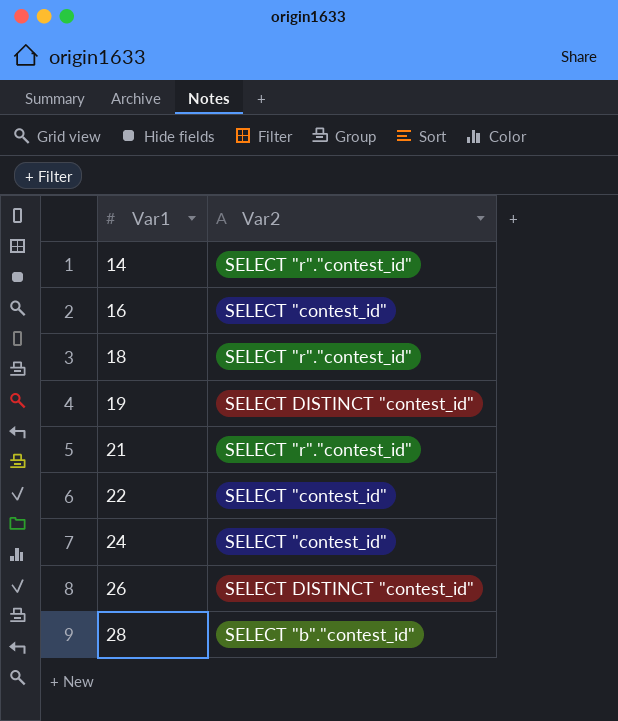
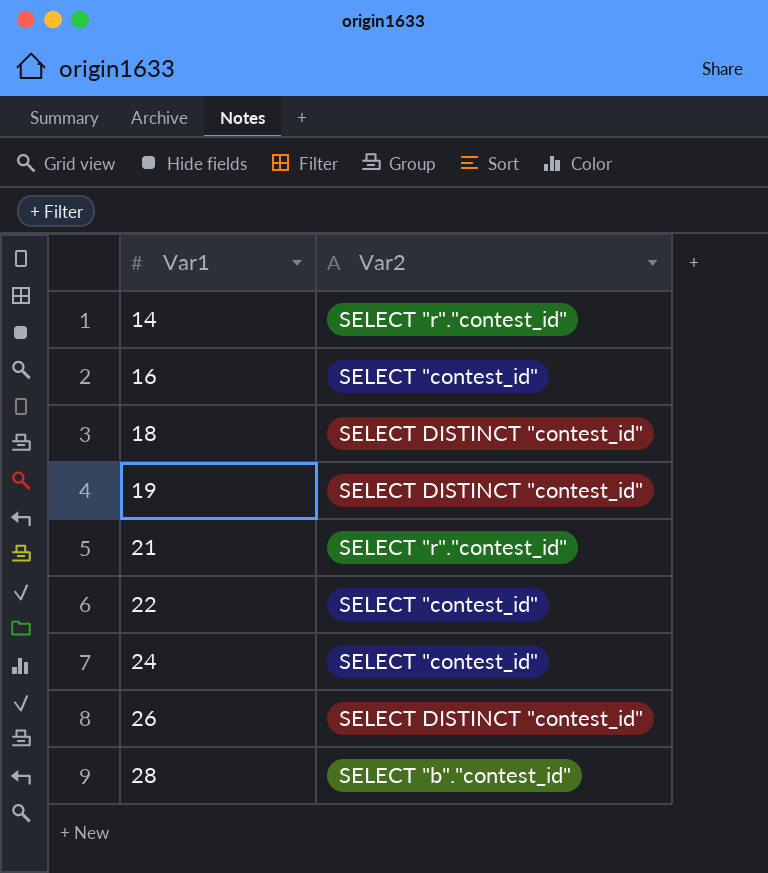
18 | Var2: SELECT "r"."contest_id" -> SELECT DISTINCT "contest_id"

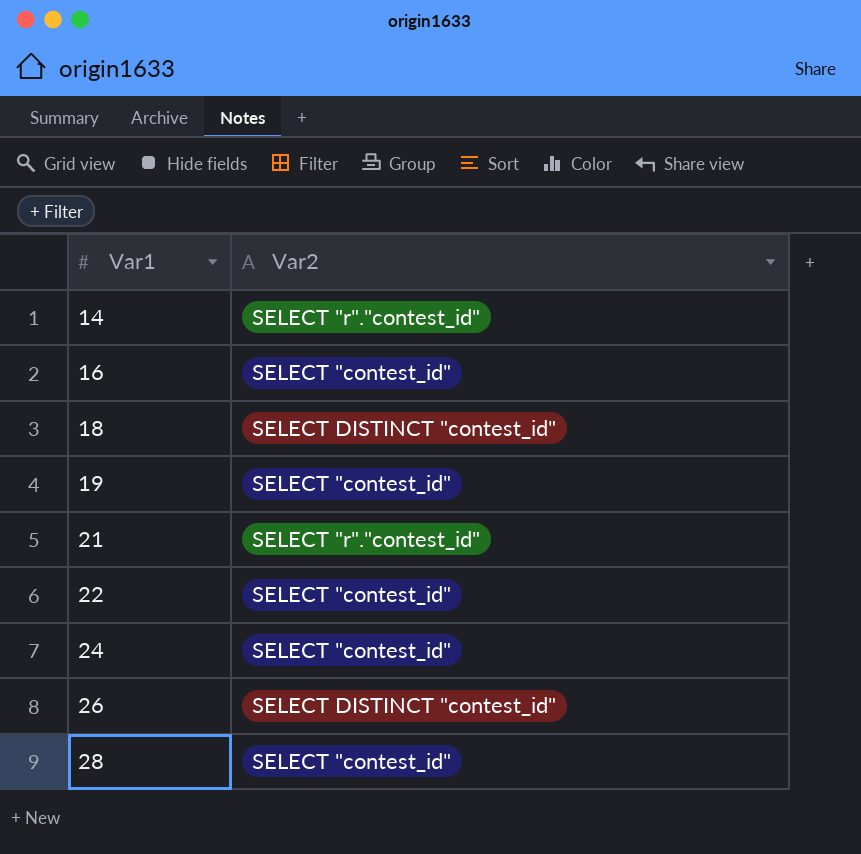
19 | Var2: SELECT DISTINCT "contest_id" -> SELECT "contest_id"
28 | Var2: SELECT "b"."contest_id" -> SELECT "contest_id"

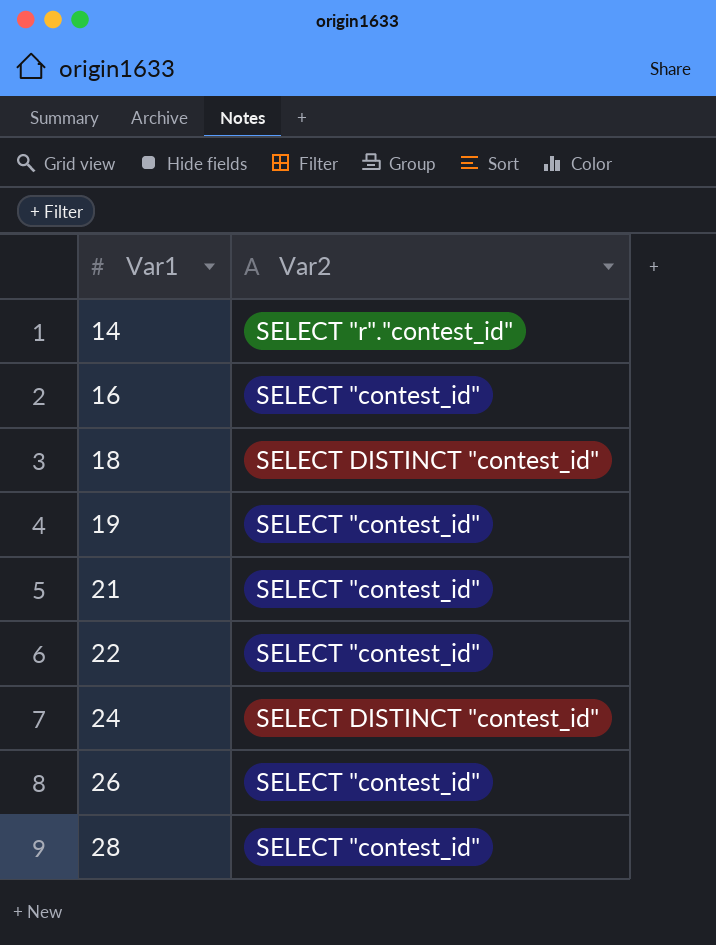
21 | Var2: SELECT "r"."contest_id" -> SELECT "contest_id"
24 | Var2: SELECT "contest_id" -> SELECT DISTINCT "contest_id"
26 | Var2: SELECT DISTINCT "contest_id" -> SELECT "contest_id"

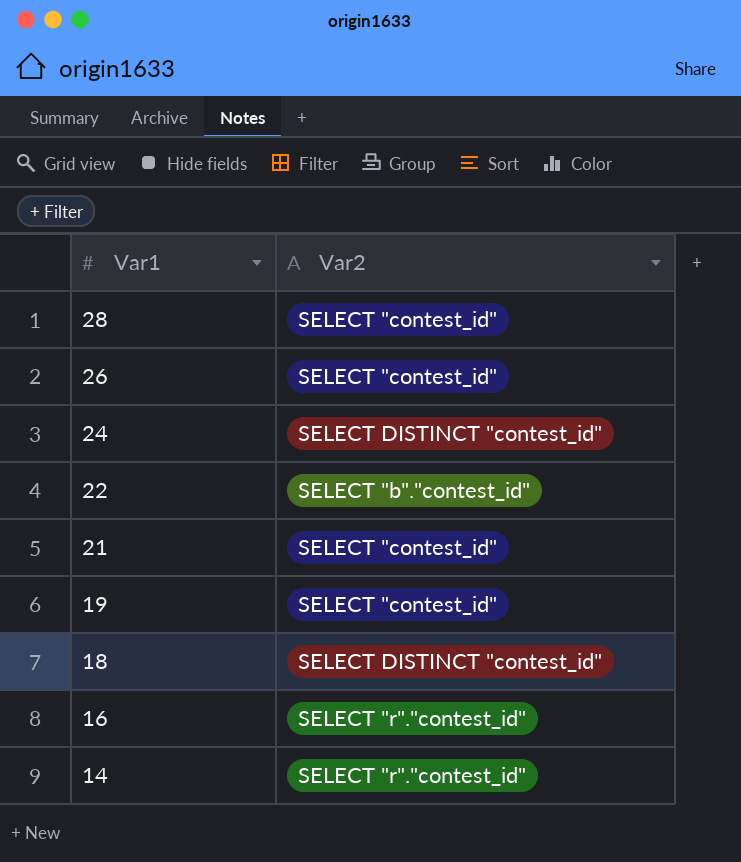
row order: Var1 ascending -> Var1 descending
22 | Var2: SELECT "contest_id" -> SELECT "b"."contest_id"
16 | Var2: SELECT "contest_id" -> SELECT "r"."contest_id"

